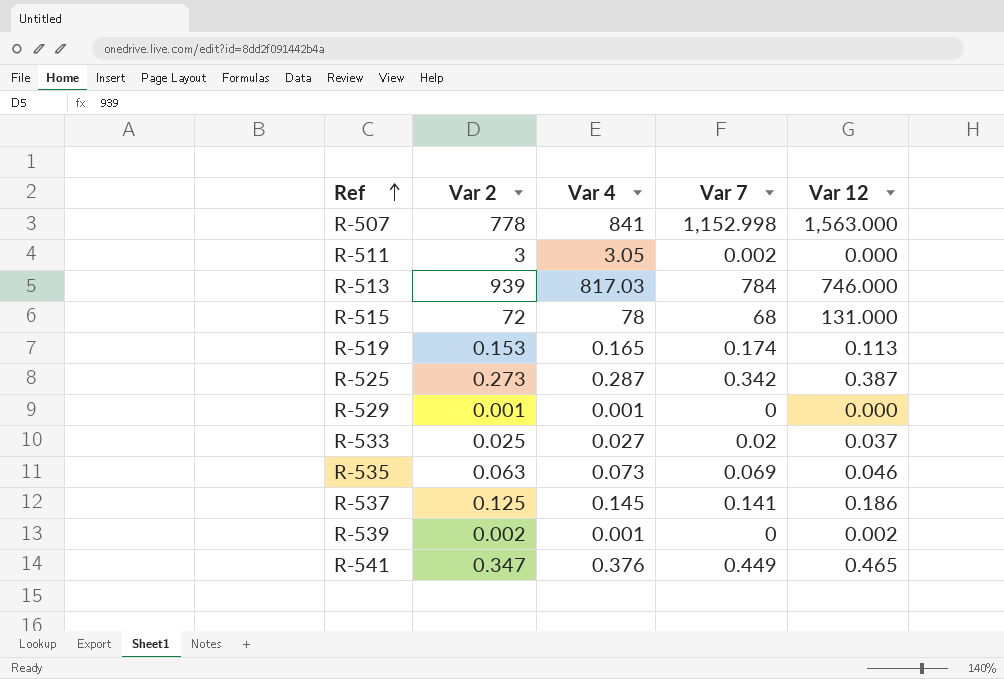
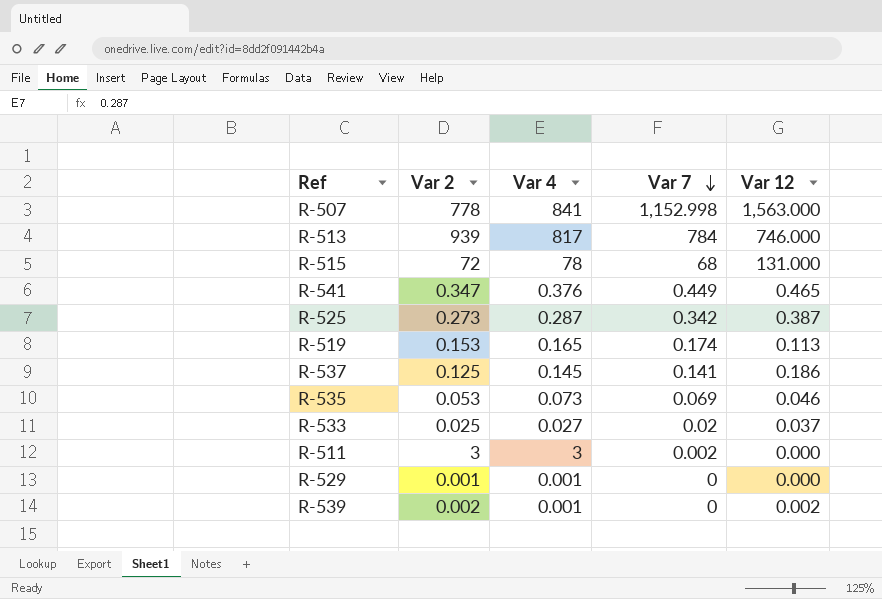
row order: Ref ascending -> Var 7 descending
R-513 | Var 4: 817.03 -> 817
R-535 | Var 2: 0.063 -> 0.053
R-511 | Var 4: 3.05 -> 3

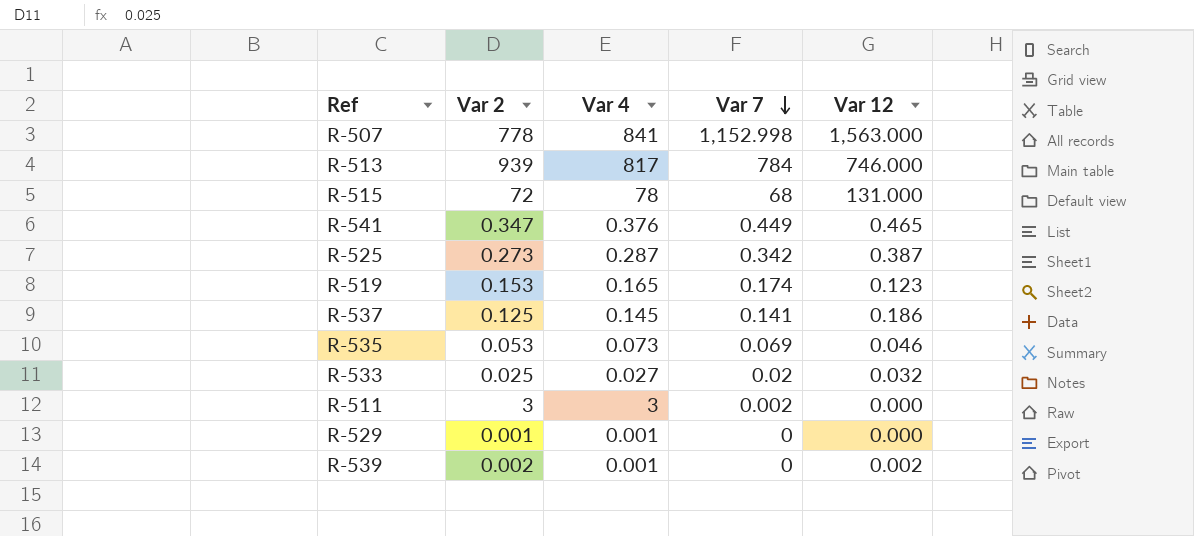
R-519 | Var 12: 0.113 -> 0.123
R-533 | Var 12: 0.037 -> 0.032

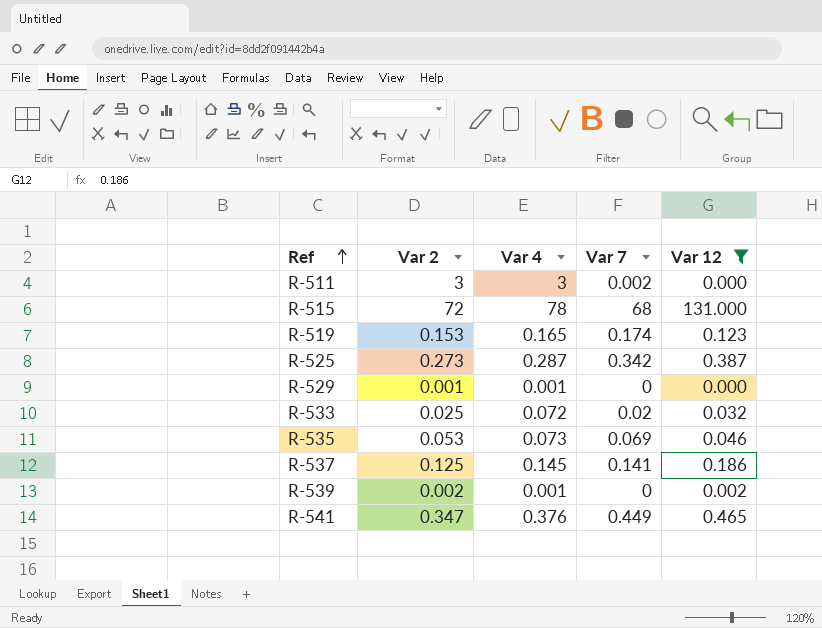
filter: none -> Var 12 <= 131.000
row order: Var 7 descending -> Ref ascending
R-533 | Var 4: 0.027 -> 0.072

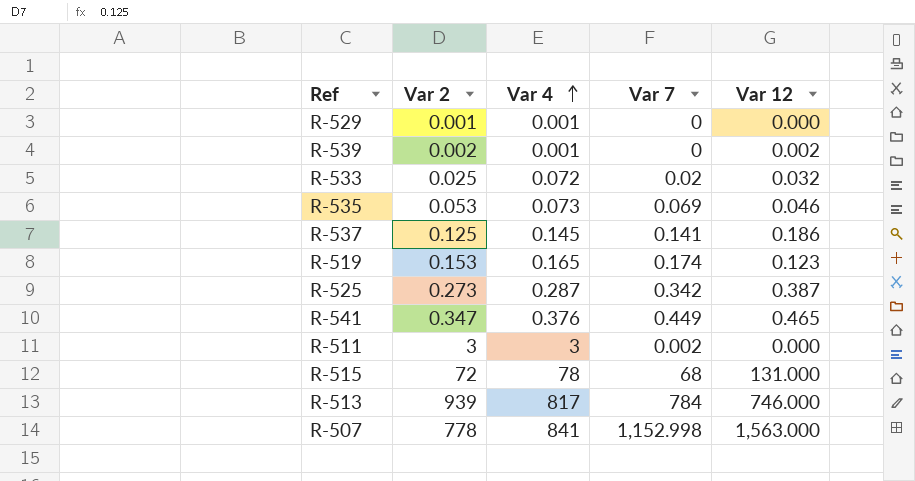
filter: Var 12 <= 131.000 -> none
row order: Ref ascending -> Var 4 ascending

